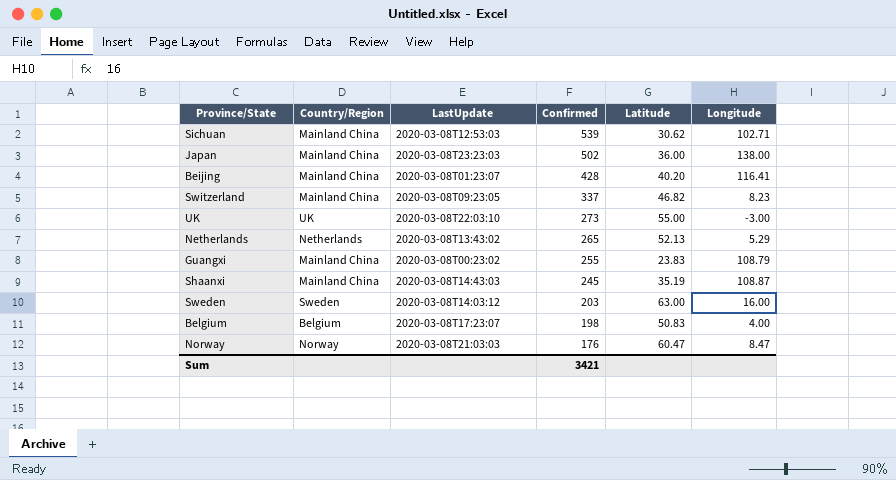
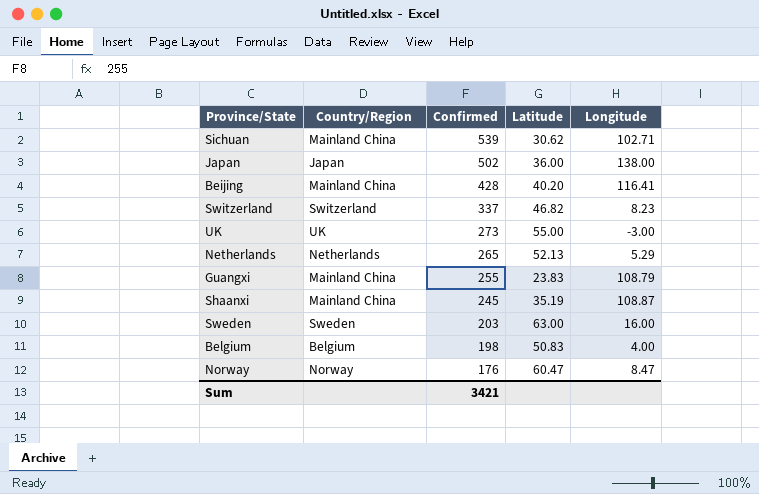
column LastUpdate | position: 3 -> none
Japan | Country/Region: Mainland China -> Japan
Switzerland | Country/Region: Mainland China -> Switzerland

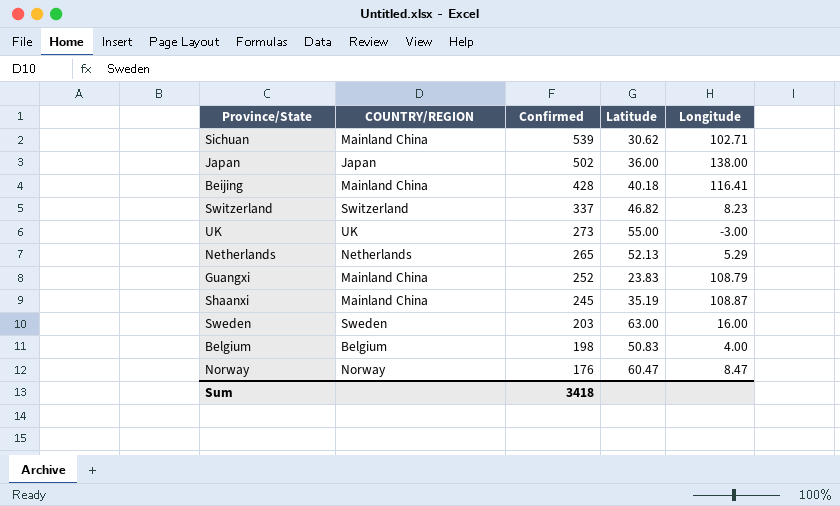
column name: Country/Region -> COUNTRY/REGION
Beijing | Latitude: 40.20 -> 40.18
Guangxi | Confirmed: 255 -> 252
Sum | Confirmed: 3421 -> 3418

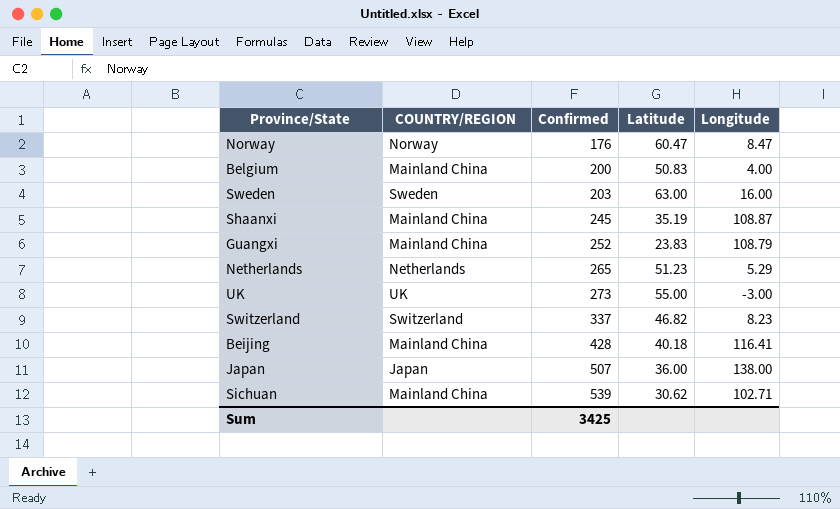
row order: Confirmed descending -> Confirmed ascending
Belgium | COUNTRY/REGION: Belgium -> Mainland China
Belgium | Confirmed: 198 -> 200
Netherlands | Latitude: 52.13 -> 51.23
Japan | Confirmed: 502 -> 507
Sum | Confirmed: 3418 -> 3425

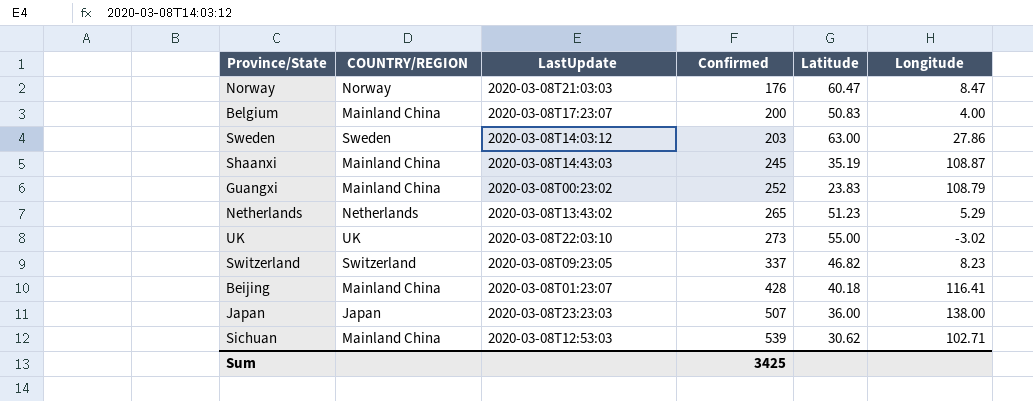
column LastUpdate | position: none -> 3
Sweden | Longitude: 16.00 -> 27.86
UK | Longitude: -3.00 -> -3.02

